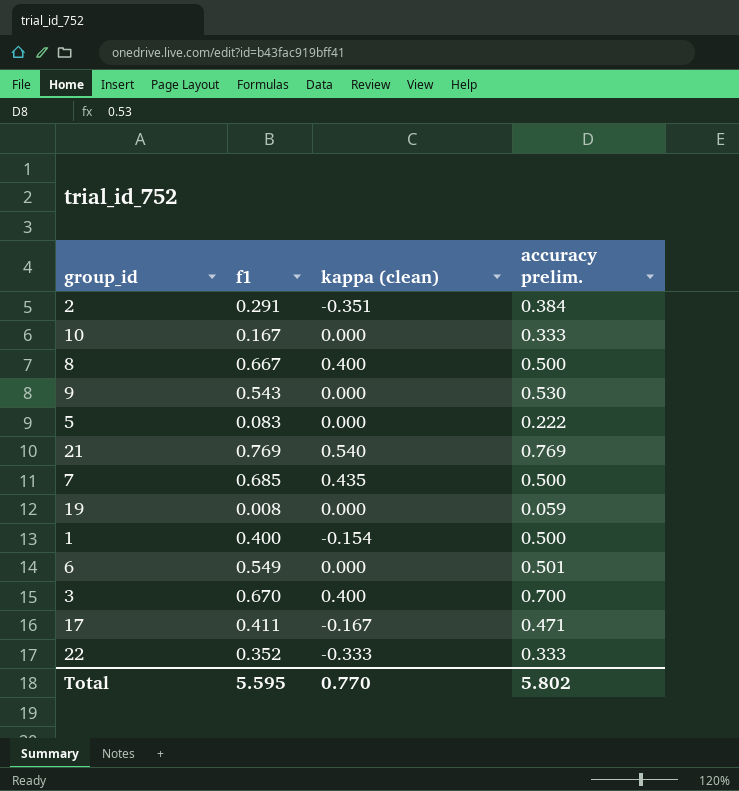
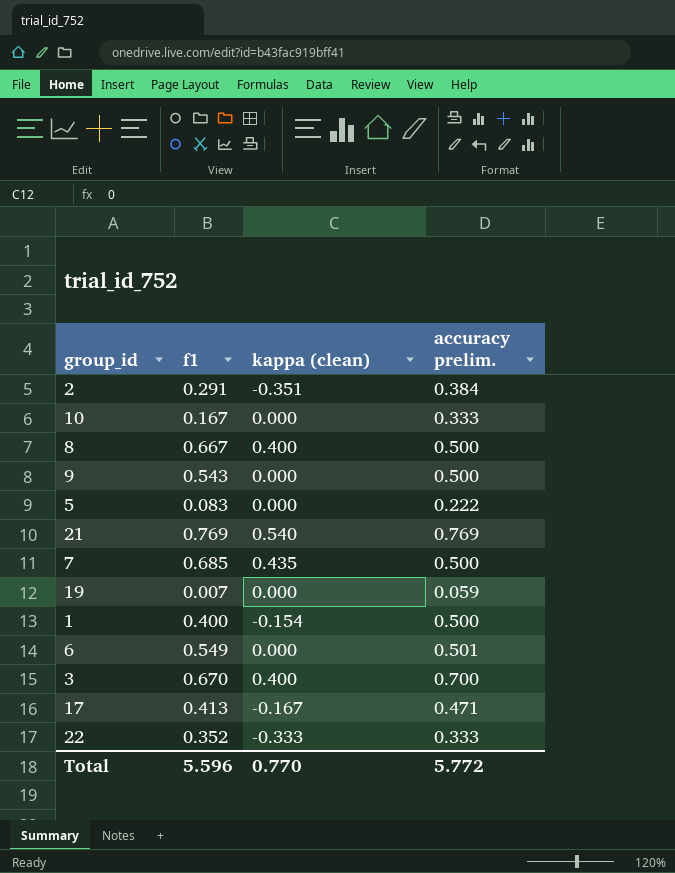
9 | accuracy prelim.: 0.530 -> 0.500
19 | f1: 0.008 -> 0.007
17 | f1: 0.411 -> 0.413
Total | f1: 5.595 -> 5.596
Total | accuracy prelim.: 5.802 -> 5.772

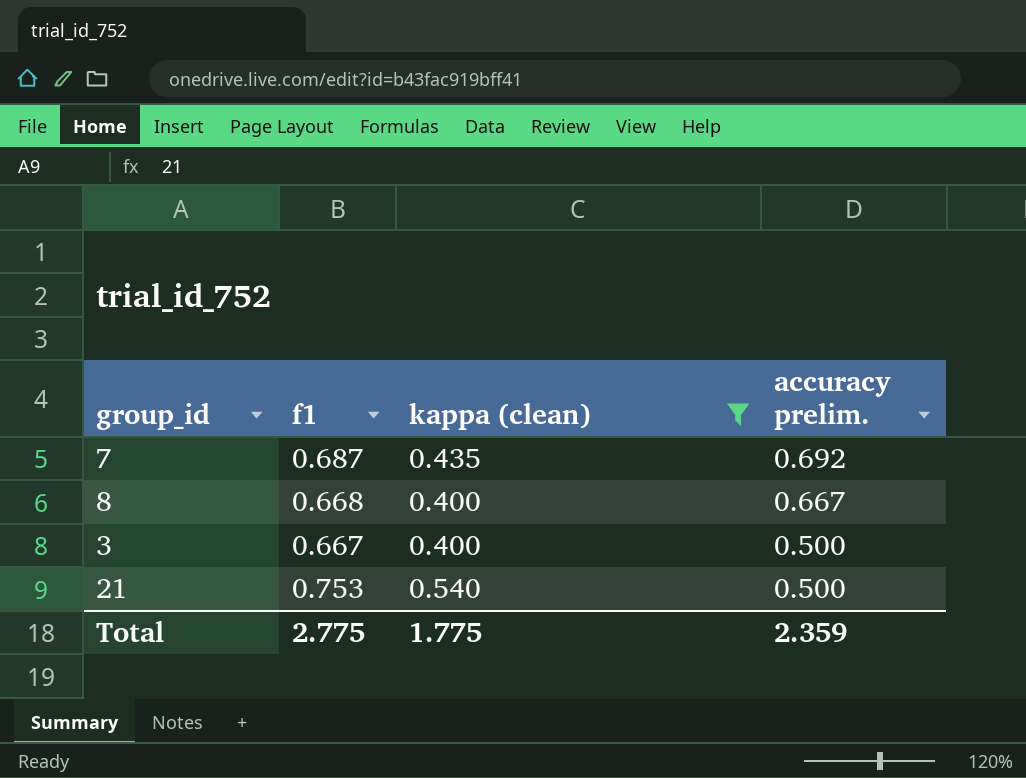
filter: none -> kappa (clean) >= 0.400
row order: none -> accuracy prelim. descending
7 | f1: 0.685 -> 0.687
7 | accuracy prelim.: 0.500 -> 0.692
8 | f1: 0.667 -> 0.668
8 | accuracy prelim.: 0.500 -> 0.667
3 | f1: 0.670 -> 0.667
3 | accuracy prelim.: 0.700 -> 0.500
21 | f1: 0.769 -> 0.753
21 | accuracy prelim.: 0.769 -> 0.500
Total | f1: 5.596 -> 2.775
Total | kappa (clean): 0.770 -> 1.775
Total | accuracy prelim.: 5.772 -> 2.359

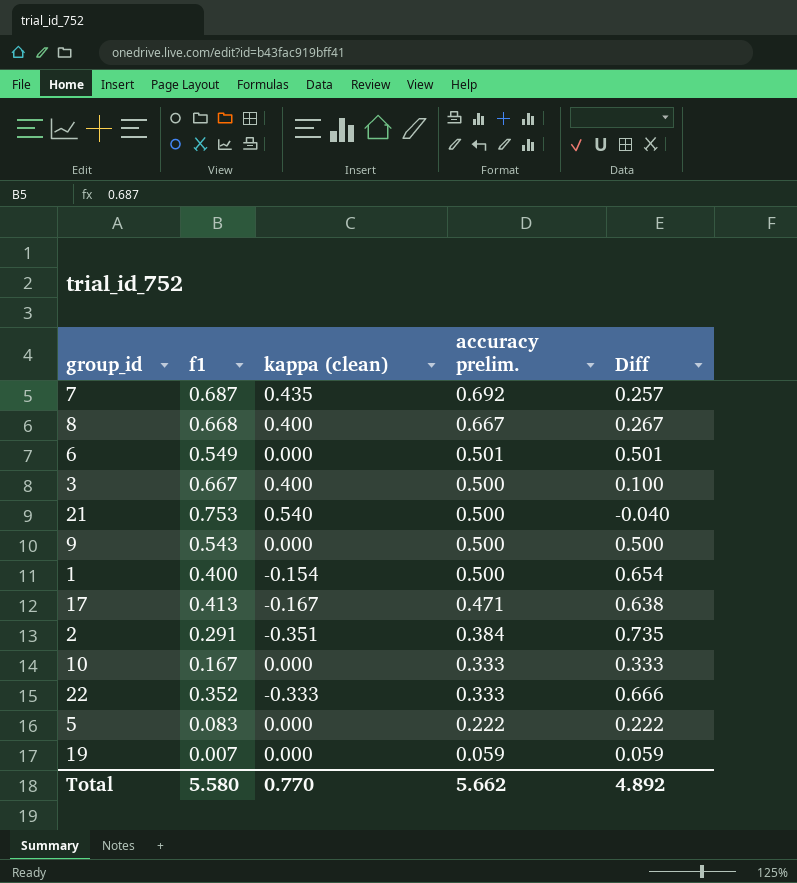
filter: kappa (clean) >= 0.400 -> none
column Diff | formula: none -> [accuracy prelim.] - [kappa (clean)]
Total | f1: 2.775 -> 5.580
Total | kappa (clean): 1.775 -> 0.770
Total | accuracy prelim.: 2.359 -> 5.662

